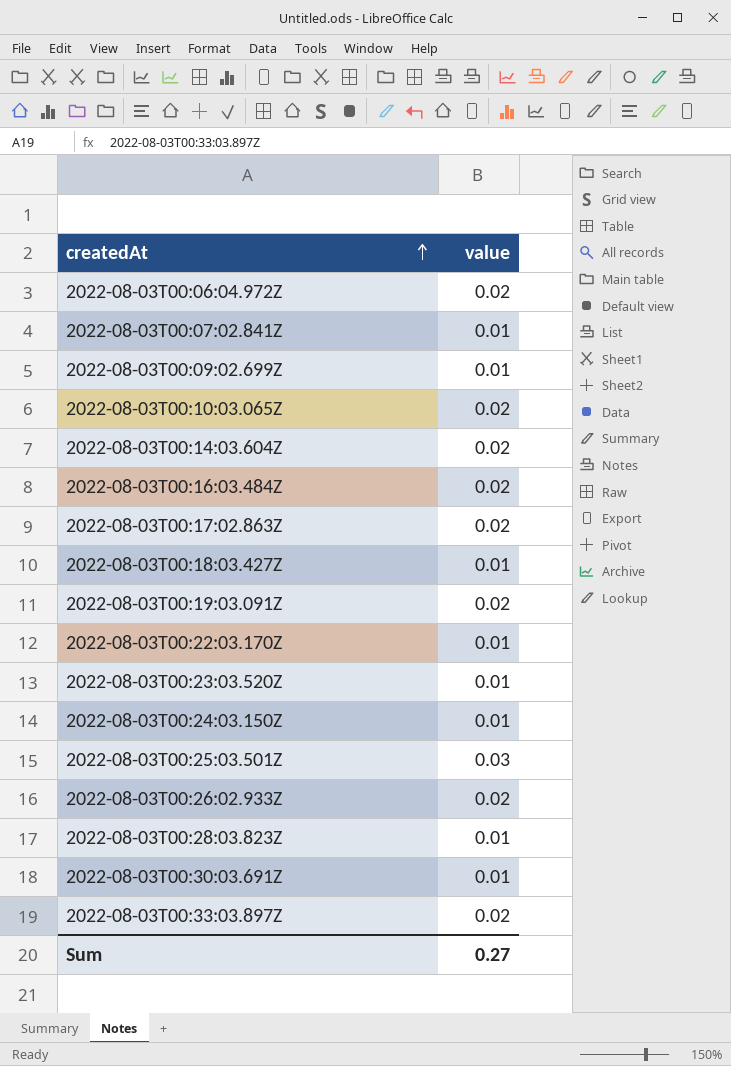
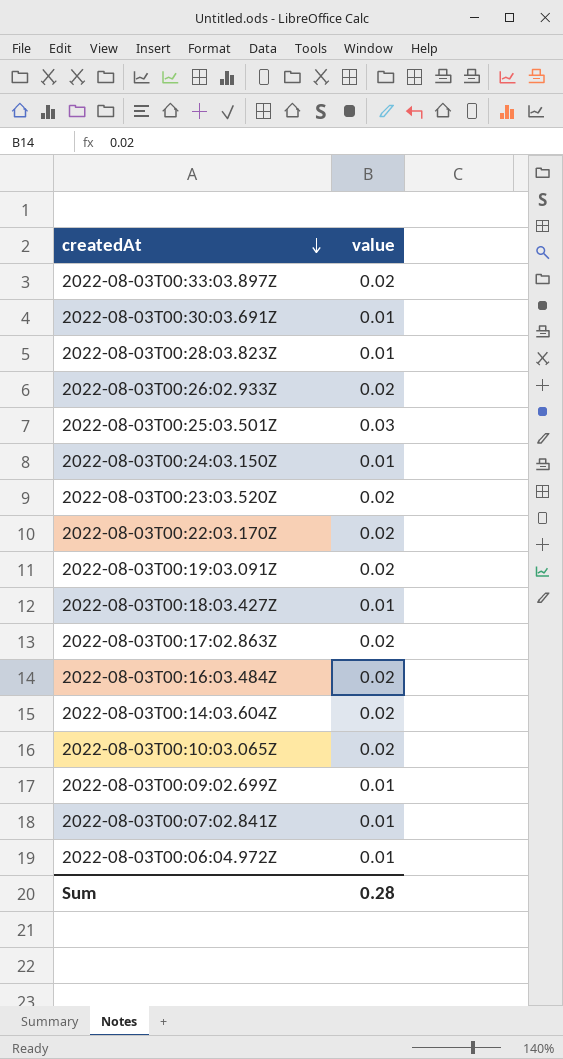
row order: createdAt ascending -> createdAt descending
2022-08-03T00:23:03.520Z | value: 0.01 -> 0.02
2022-08-03T00:22:03.170Z | value: 0.01 -> 0.02
2022-08-03T00:06:04.972Z | value: 0.02 -> 0.01
Sum | value: 0.27 -> 0.28

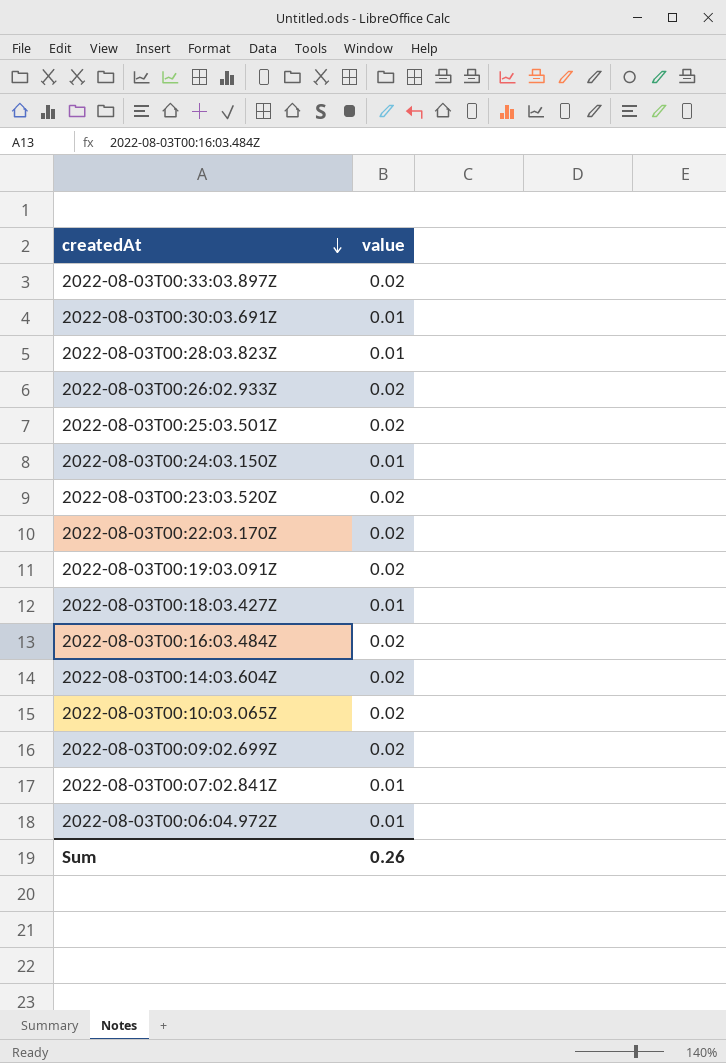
row 2022-08-03T00:17:02.863Z: 0.02 -> none
2022-08-03T00:25:03.501Z | value: 0.03 -> 0.02
2022-08-03T00:09:02.699Z | value: 0.01 -> 0.02
Sum | value: 0.28 -> 0.26

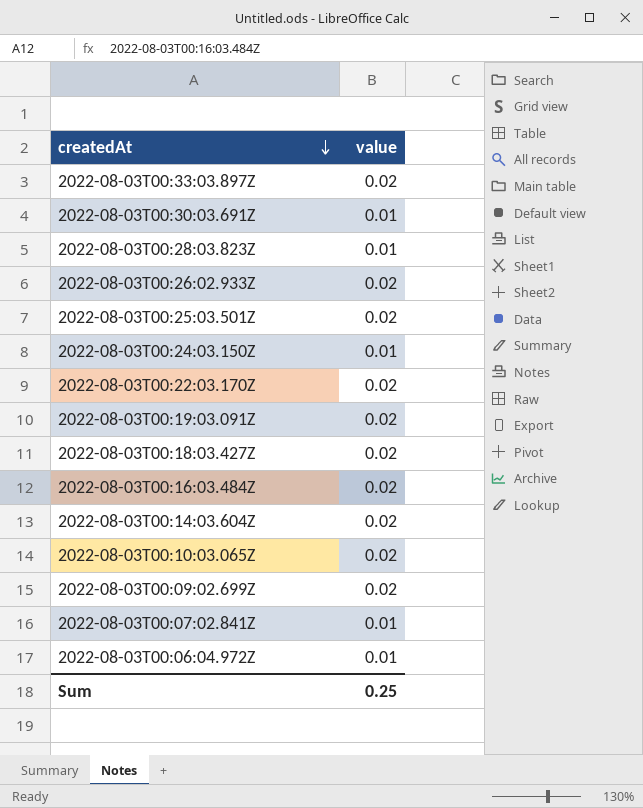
row 2022-08-03T00:23:03.520Z: 0.02 -> none
2022-08-03T00:18:03.427Z | value: 0.01 -> 0.02
Sum | value: 0.26 -> 0.25

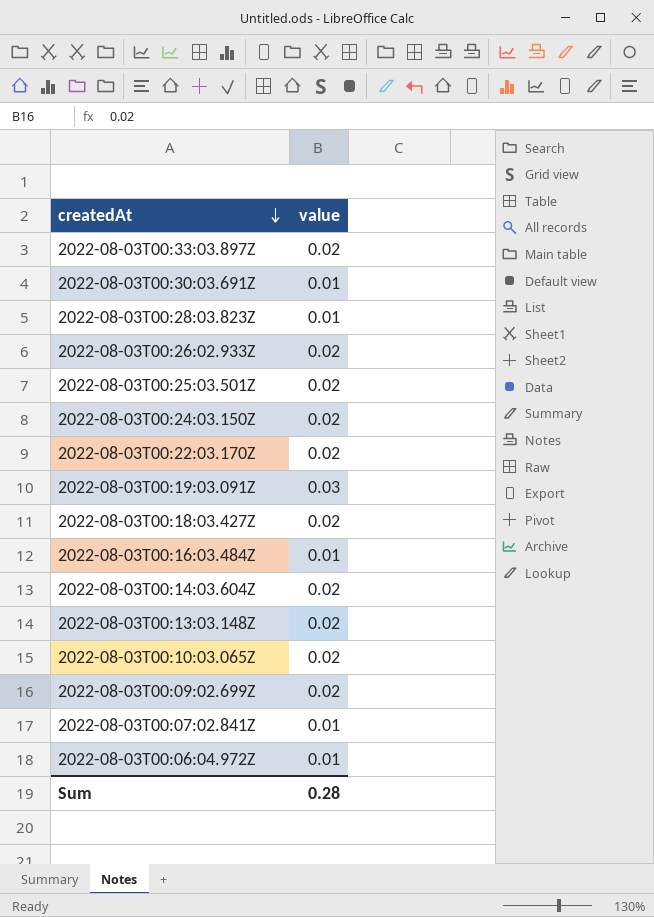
2022-08-03T00:24:03.150Z | value: 0.01 -> 0.02
2022-08-03T00:19:03.091Z | value: 0.02 -> 0.03
2022-08-03T00:16:03.484Z | value: 0.02 -> 0.01
row 2022-08-03T00:13:03.148Z: none -> 0.02
Sum | value: 0.25 -> 0.28

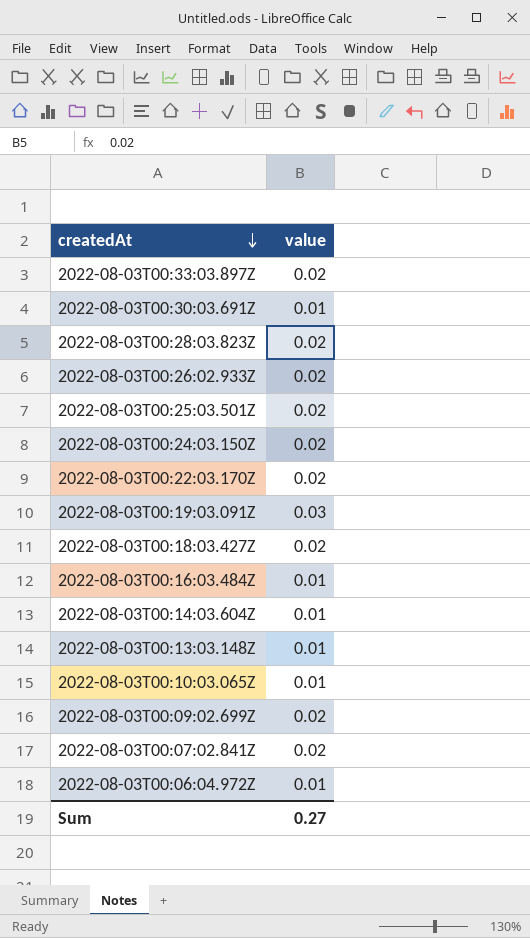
2022-08-03T00:28:03.823Z | value: 0.01 -> 0.02
2022-08-03T00:14:03.604Z | value: 0.02 -> 0.01
2022-08-03T00:13:03.148Z | value: 0.02 -> 0.01
2022-08-03T00:10:03.065Z | value: 0.02 -> 0.01
2022-08-03T00:07:02.841Z | value: 0.01 -> 0.02
Sum | value: 0.28 -> 0.27

